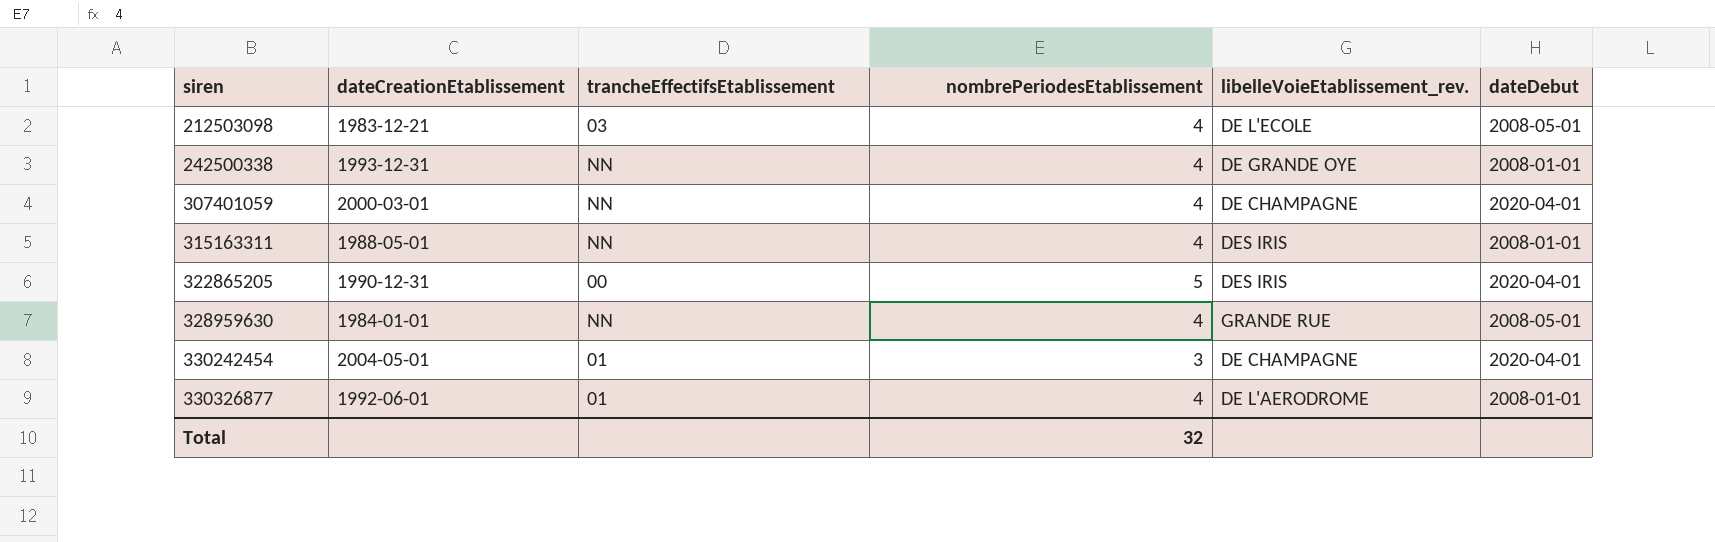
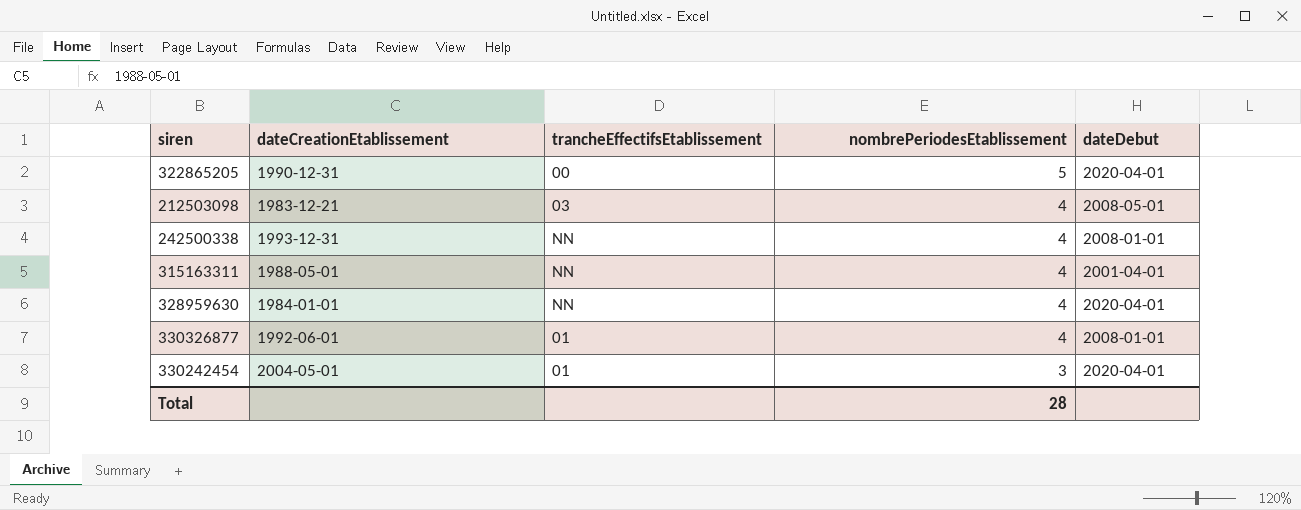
row order: siren ascending -> nombrePeriodesEtablissement descending
column libelleVoieEtablissement_rev. | position: 5 -> none
row 307401059: 2000-03-01 | NN | 4 | DE CHAMPAGNE | 2020-04-01 -> none
315163311 | dateDebut: 2008-01-01 -> 2001-04-01
328959630 | dateDebut: 2008-05-01 -> 2020-04-01
Total | nombrePeriodesEtablissement: 32 -> 28

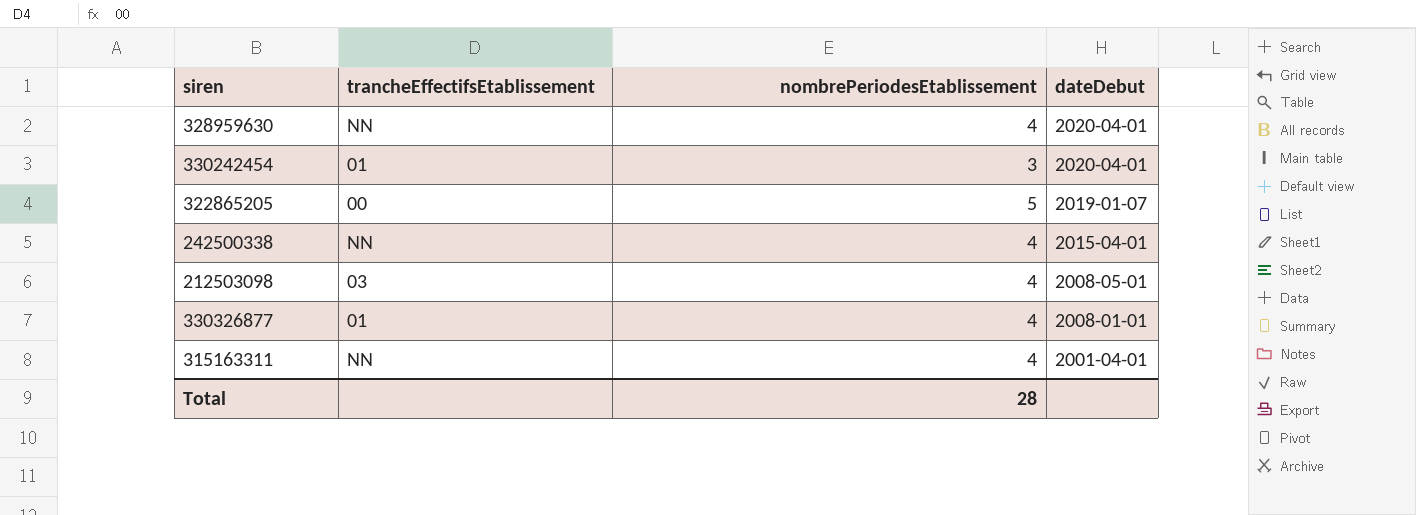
row order: nombrePeriodesEtablissement descending -> dateDebut descending
column dateCreationEtablissement | position: 2 -> none
322865205 | dateDebut: 2020-04-01 -> 2019-01-07
242500338 | dateDebut: 2008-01-01 -> 2015-04-01

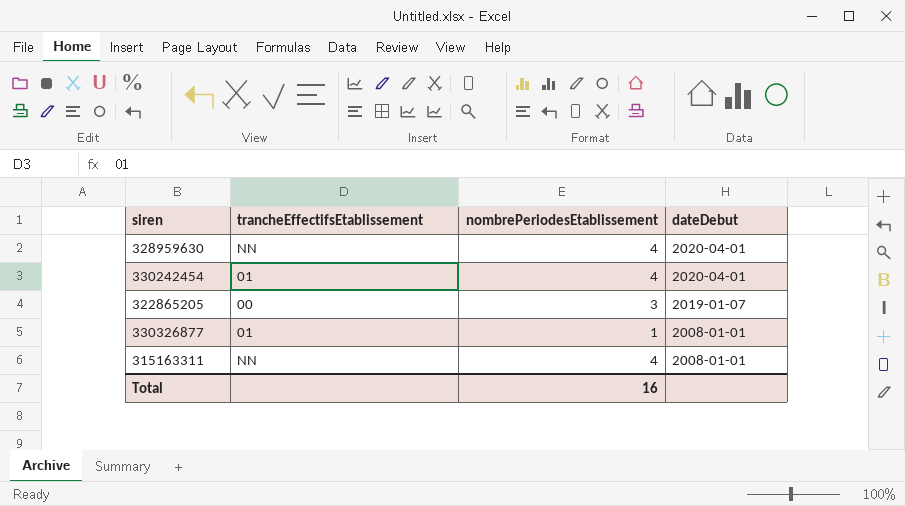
row 242500338: NN | 4 | 2015-04-01 -> none
row 212503098: 03 | 4 | 2008-05-01 -> none
330242454 | nombrePeriodesEtablissement: 3 -> 4
322865205 | nombrePeriodesEtablissement: 5 -> 3
330326877 | nombrePeriodesEtablissement: 4 -> 1
315163311 | dateDebut: 2001-04-01 -> 2008-01-01
Total | nombrePeriodesEtablissement: 28 -> 16

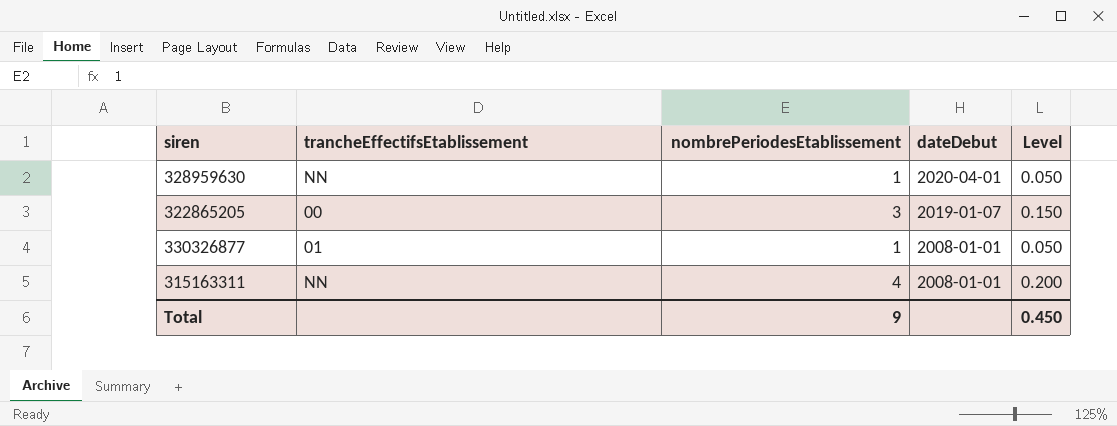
column Level | formula: none -> [nombrePeriodesEtablissement] * 0.05
row 330242454: 01 | 4 | 2020-04-01 -> none
328959630 | nombrePeriodesEtablissement: 4 -> 1
Total | nombrePeriodesEtablissement: 16 -> 9

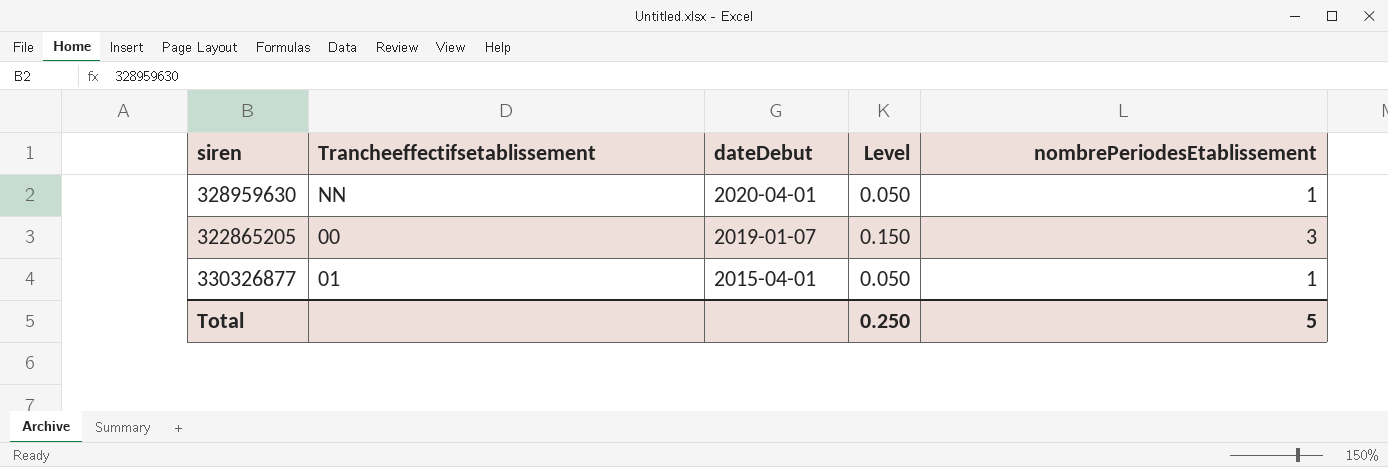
column name: trancheEffectifsEtablissement -> Trancheeffectifsetablissement
column nombrePeriodesEtablissement | position: 3 -> 5
row 315163311: NN | 4 | 2008-01-01 | 0.200 -> none
330326877 | dateDebut: 2008-01-01 -> 2015-04-01
Total | Level: 0.450 -> 0.250
Total | nombrePeriodesEtablissement: 9 -> 5

